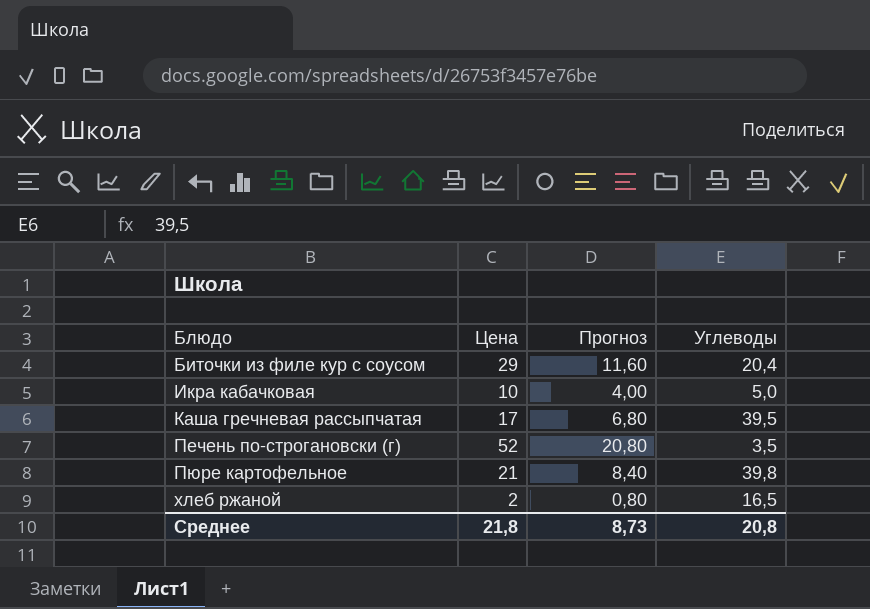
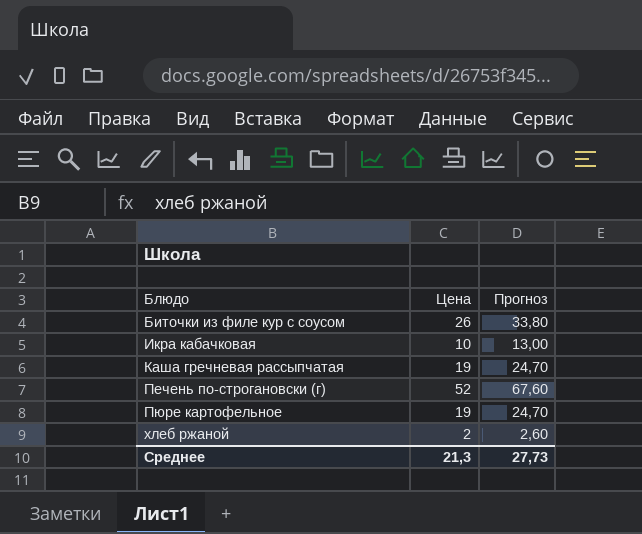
column Углеводы | position: 4 -> none
column Прогноз | formula: [Цена] * 0,4 -> [Цена] * 1,3
Биточки из филе кур с соусом | Цена: 29 -> 26
Каша гречневая рассыпчатая | Цена: 17 -> 19
Пюре картофельное | Цена: 21 -> 19
Среднее | Цена: 21,8 -> 21,3
Среднее | Прогноз: 8,73 -> 27,73

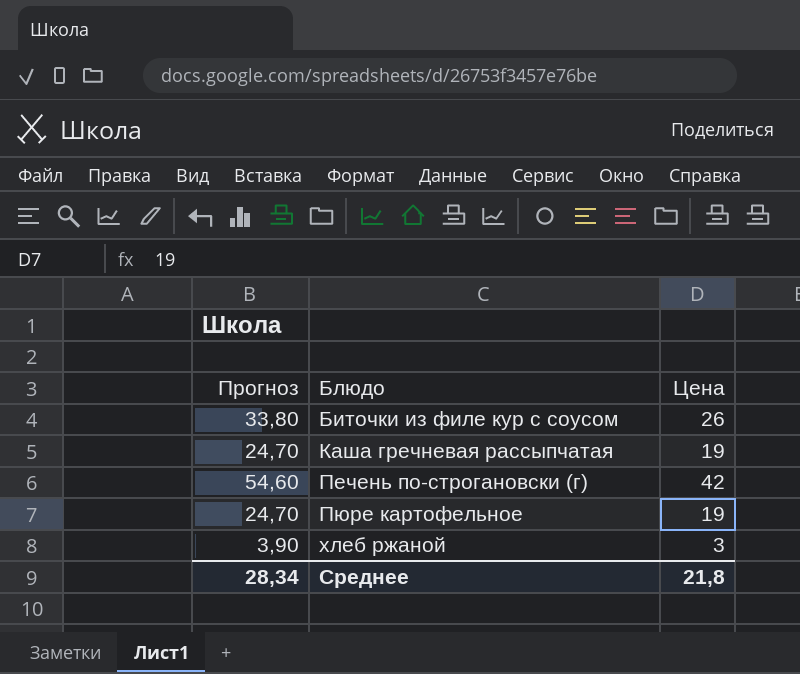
column Прогноз | position: 3 -> 1
row Икра кабачковая: 10 | 13,00 -> none
Печень по-строгановски (г) | Прогноз: 67,60 -> 54,60
Печень по-строгановски (г) | Цена: 52 -> 42
хлеб ржаной | Прогноз: 2,60 -> 3,90
хлеб ржаной | Цена: 2 -> 3
Среднее | Прогноз: 27,73 -> 28,34
Среднее | Цена: 21,3 -> 21,8

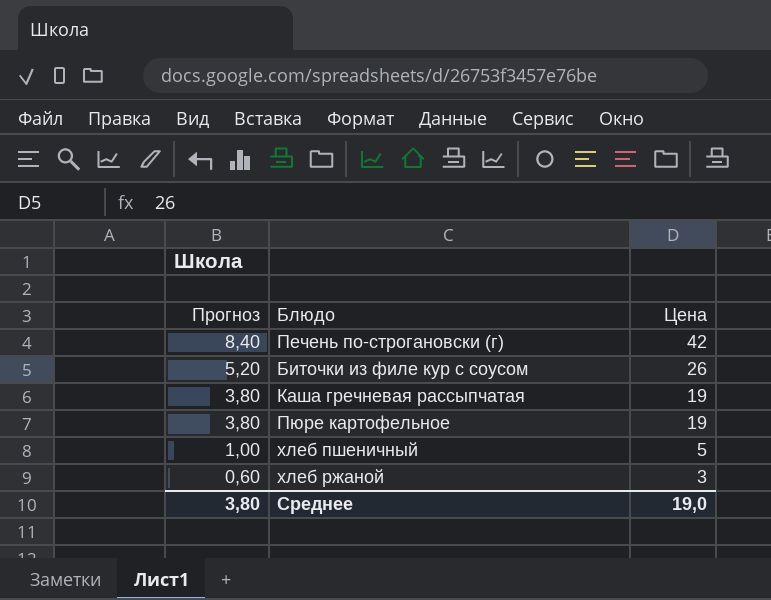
row order: Блюдо ascending -> Прогноз descending
column Прогноз | formula: [Цена] * 1,3 -> [Цена] * 0,2
row хлеб пшеничный: none -> 1,00 | 5
Среднее | Прогноз: 28,34 -> 3,80
Среднее | Цена: 21,8 -> 19,0

